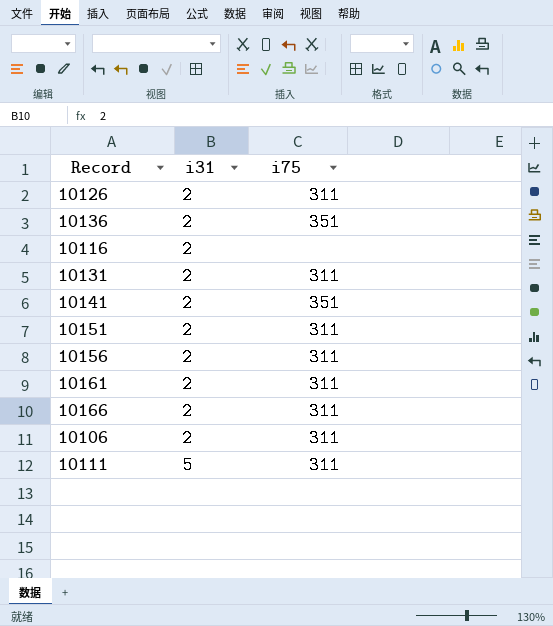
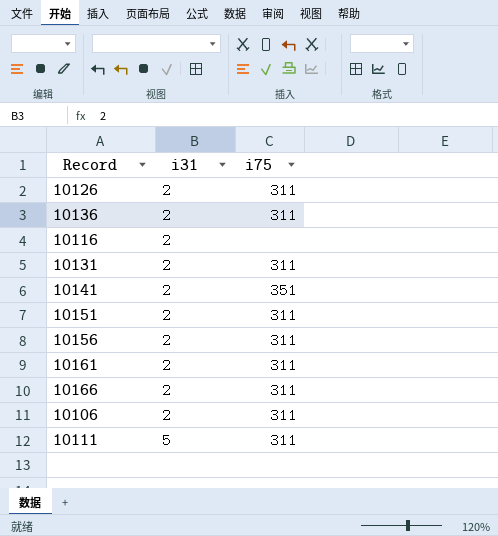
10136 | i75: 351 -> 311

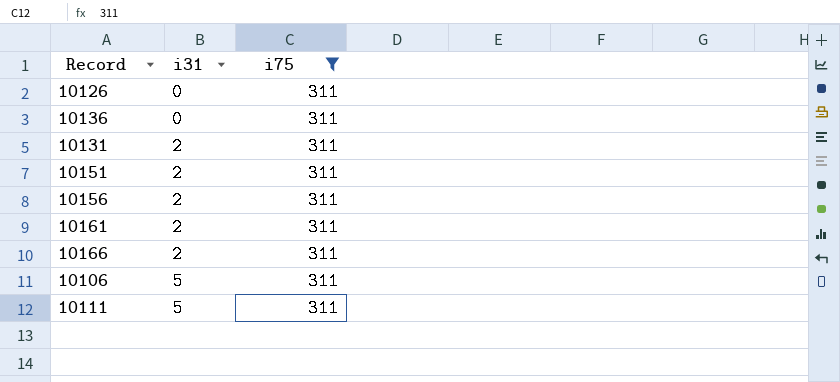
filter: none -> i75 = 311
10126 | i31: 2 -> 0
10136 | i31: 2 -> 0
10106 | i31: 2 -> 5

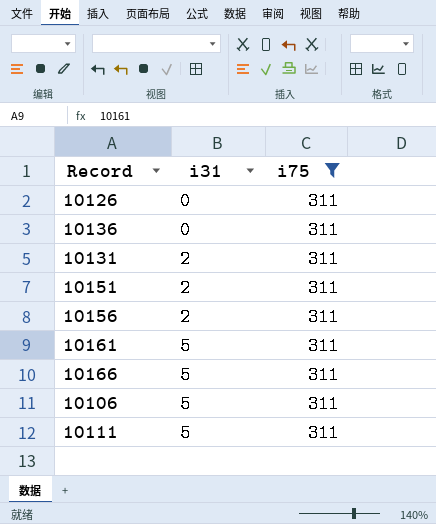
10161 | i31: 2 -> 5
10166 | i31: 2 -> 5

